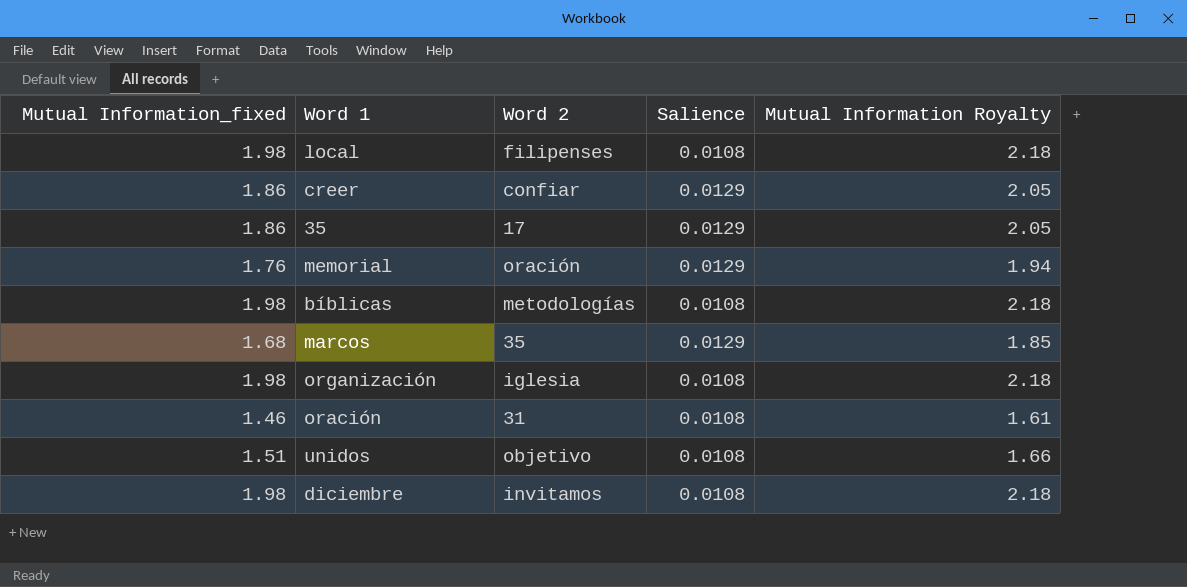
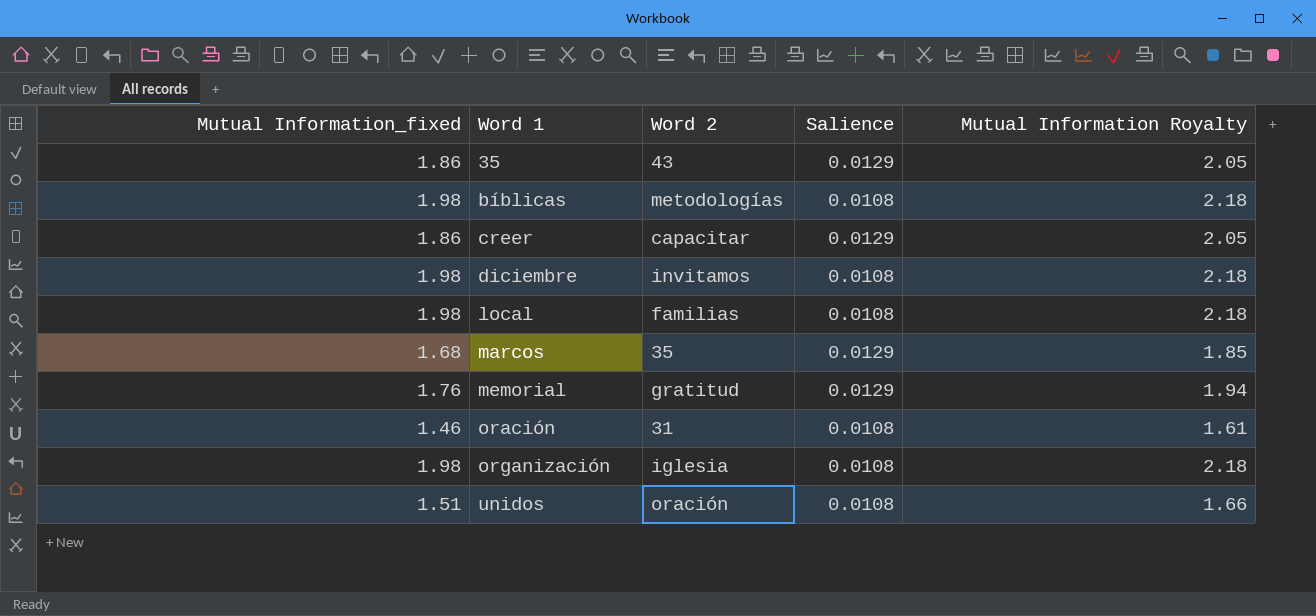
row order: none -> Word 1 ascending
35 | Word 2: 17 -> 43
creer | Word 2: confiar -> capacitar
local | Word 2: filipenses -> familias
memorial | Word 2: oración -> gratitud
unidos | Word 2: objetivo -> oración

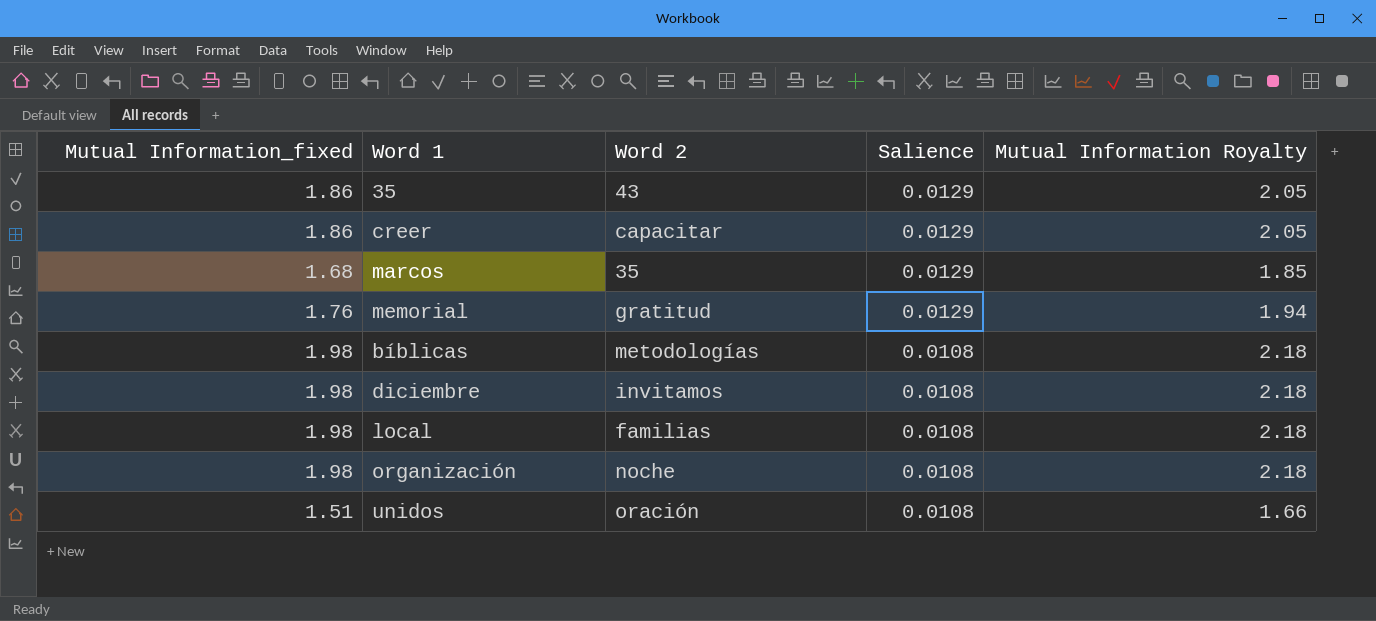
row order: Word 1 ascending -> Salience descending
row oración: 1.46 | 31 | 0.0108 | 1.61 -> none
organización | Word 2: iglesia -> noche

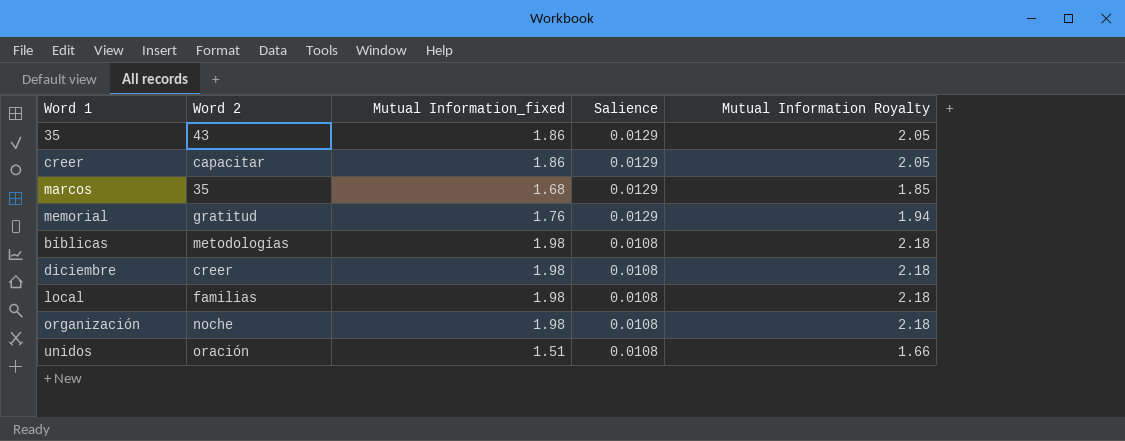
column Mutual Information_fixed | position: 1 -> 3
diciembre | Word 2: invitamos -> creer

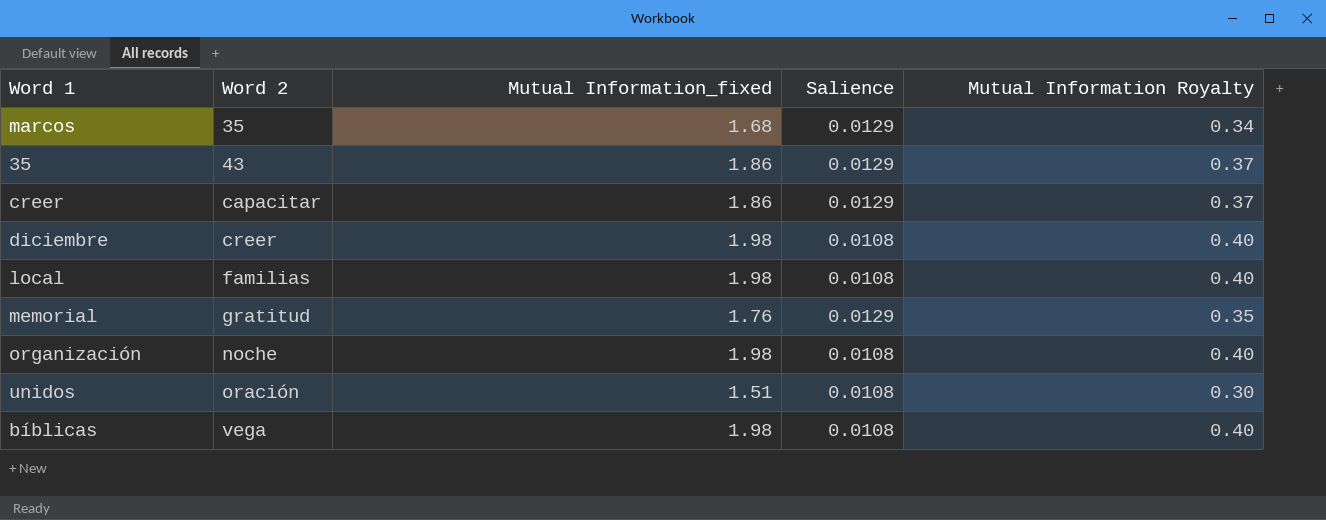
row order: Salience descending -> Word 2 ascending
column Mutual Information Royalty | formula: [Mutual Information_fixed] * 1.1 -> [Mutual Information_fixed] * 0.2
bíblicas | Word 2: metodologías -> vega

